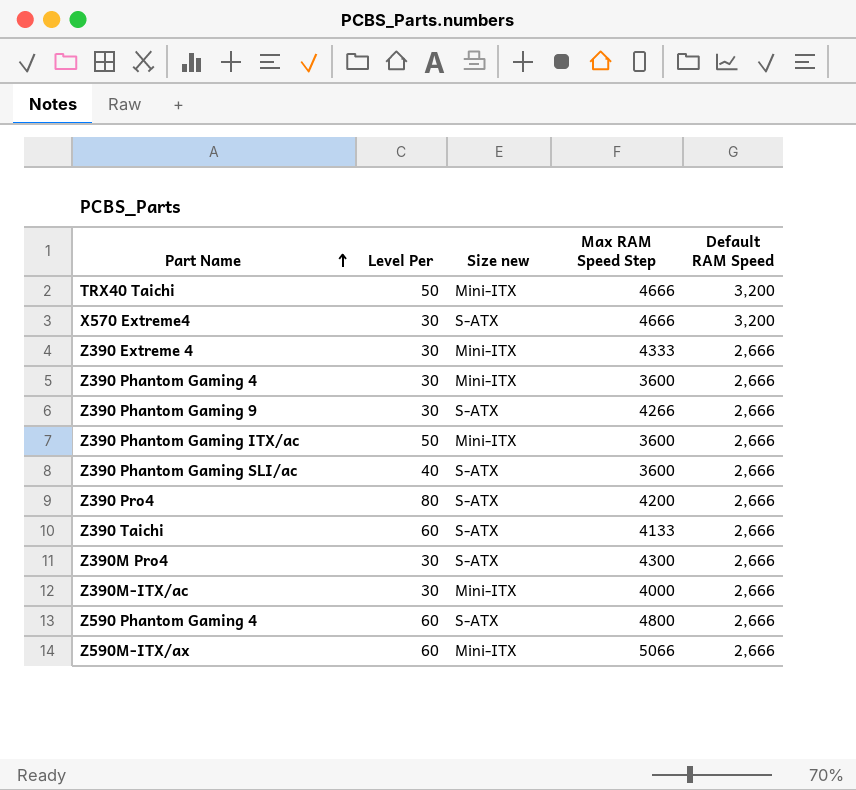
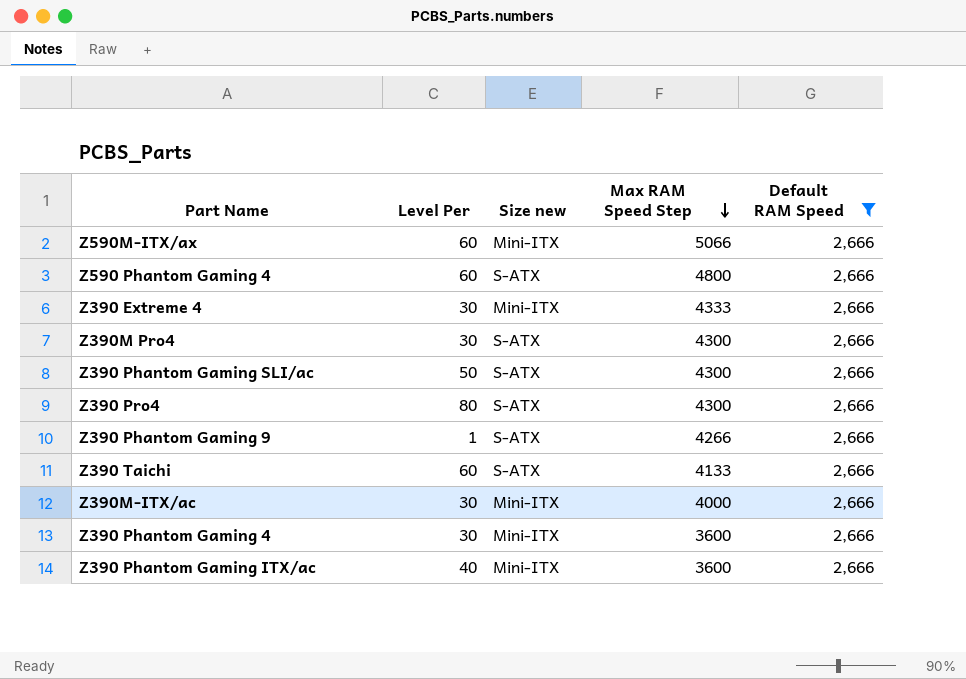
filter: none -> Default RAM Speed = 2,666
row order: Part Name ascending -> Max RAM Speed Step descending
Z390 Phantom Gaming SLI/ac | Level Per: 40 -> 50
Z390 Phantom Gaming SLI/ac | Max RAM Speed Step: 3600 -> 4300
Z390 Pro4 | Max RAM Speed Step: 4200 -> 4300
Z390 Phantom Gaming 9 | Level Per: 30 -> 1
Z390 Phantom Gaming ITX/ac | Level Per: 50 -> 40

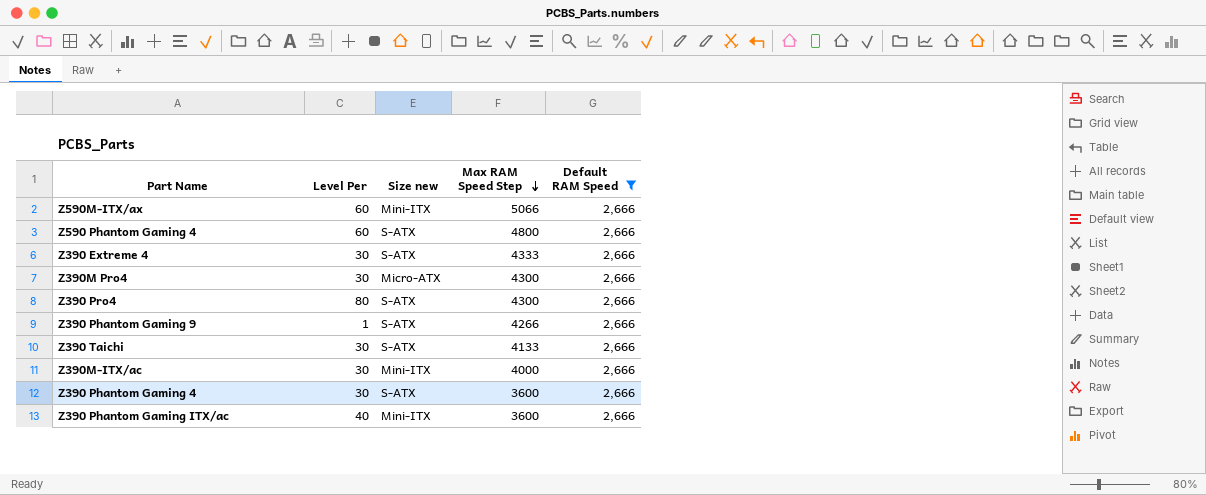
row Z390 Phantom Gaming SLI/ac: 50 | S-ATX | 4300 | 2,666 -> none
Z390 Extreme 4 | Size new: Mini-ITX -> S-ATX
Z390M Pro4 | Size new: S-ATX -> Micro-ATX
Z390 Taichi | Level Per: 60 -> 30
Z390 Phantom Gaming 4 | Size new: Mini-ITX -> S-ATX

